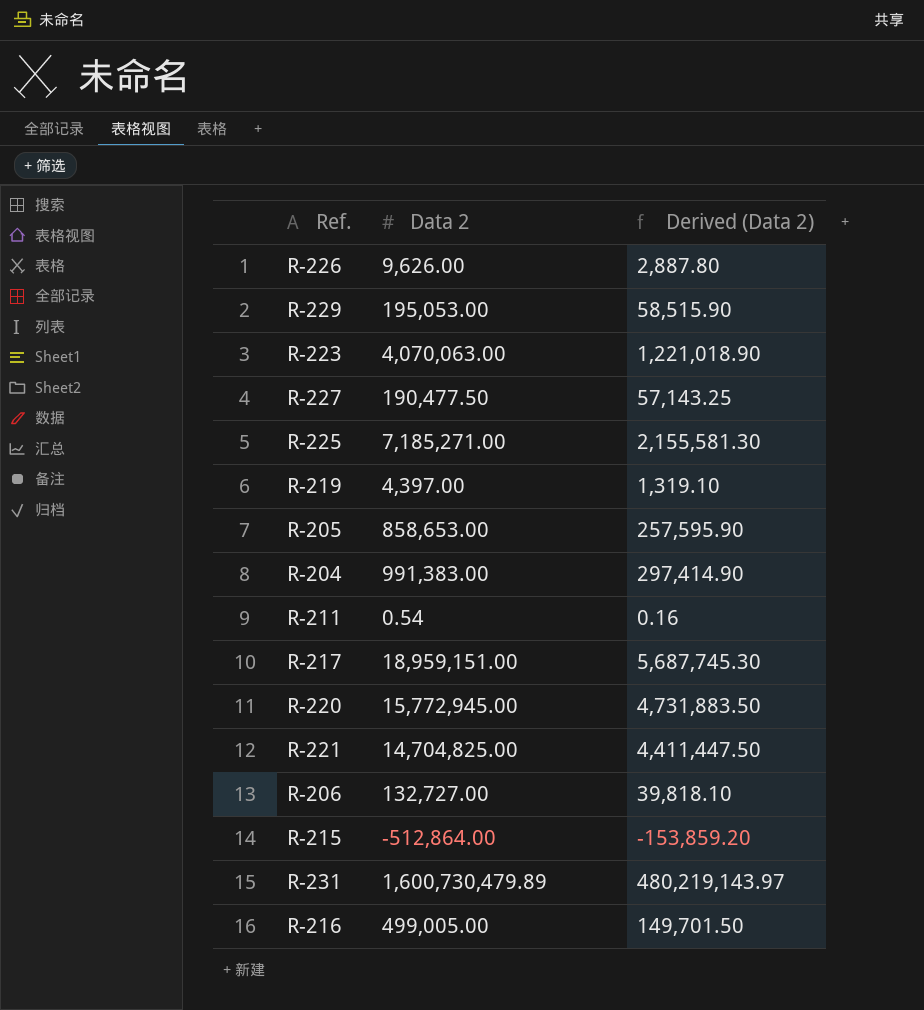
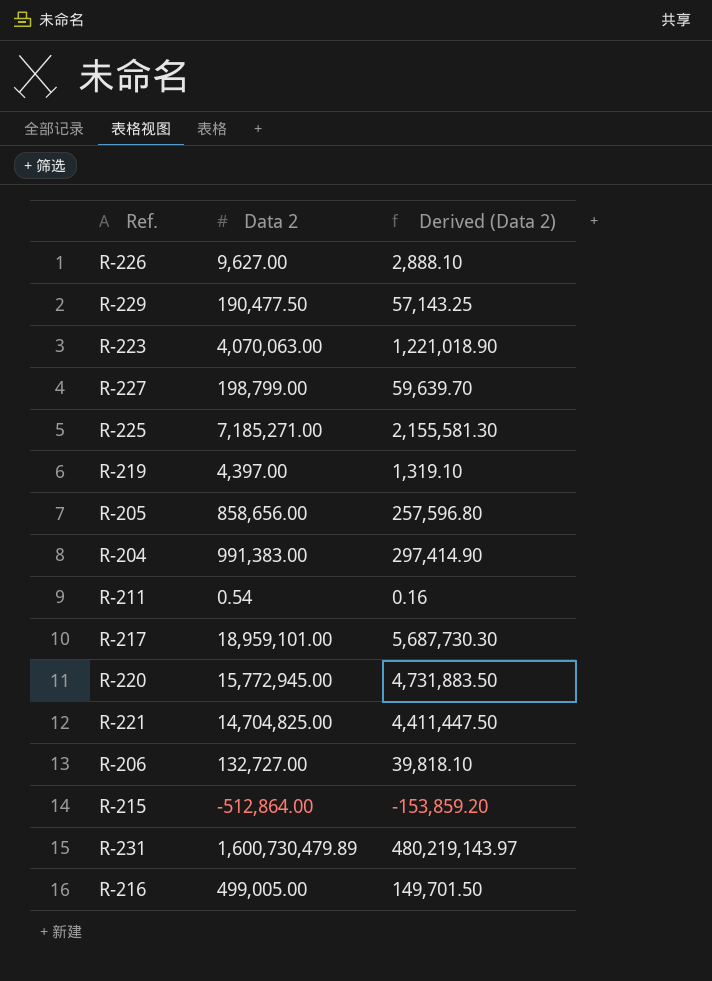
R-226 | Data 2: 9,626.00 -> 9,627.00
R-226 | Derived (Data 2): 2,887.80 -> 2,888.10
R-229 | Data 2: 195,053.00 -> 190,477.50
R-229 | Derived (Data 2): 58,515.90 -> 57,143.25
R-227 | Data 2: 190,477.50 -> 198,799.00
R-227 | Derived (Data 2): 57,143.25 -> 59,639.70
R-205 | Data 2: 858,653.00 -> 858,656.00
R-205 | Derived (Data 2): 257,595.90 -> 257,596.80
R-217 | Data 2: 18,959,151.00 -> 18,959,101.00
R-217 | Derived (Data 2): 5,687,745.30 -> 5,687,730.30

